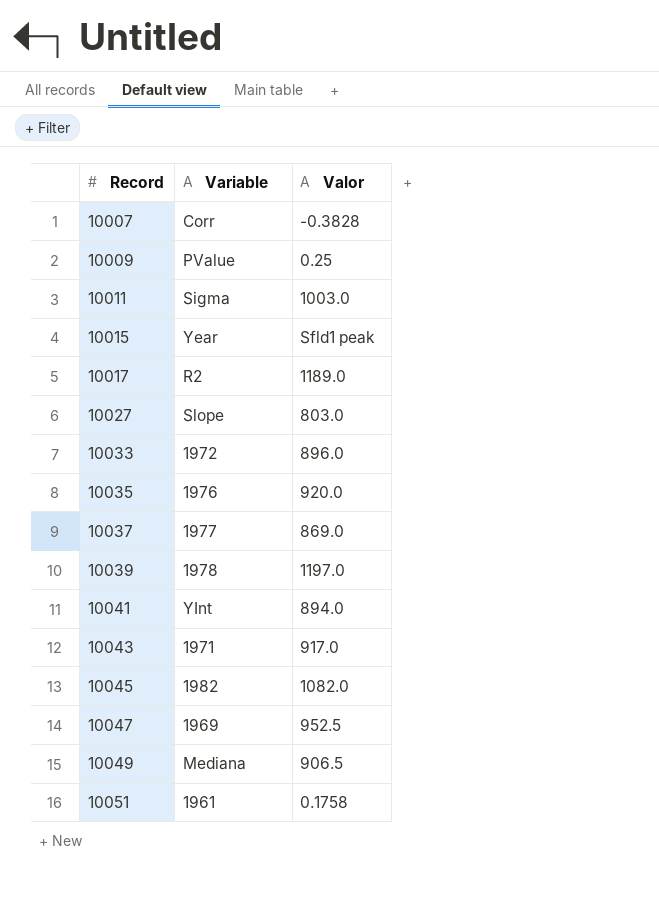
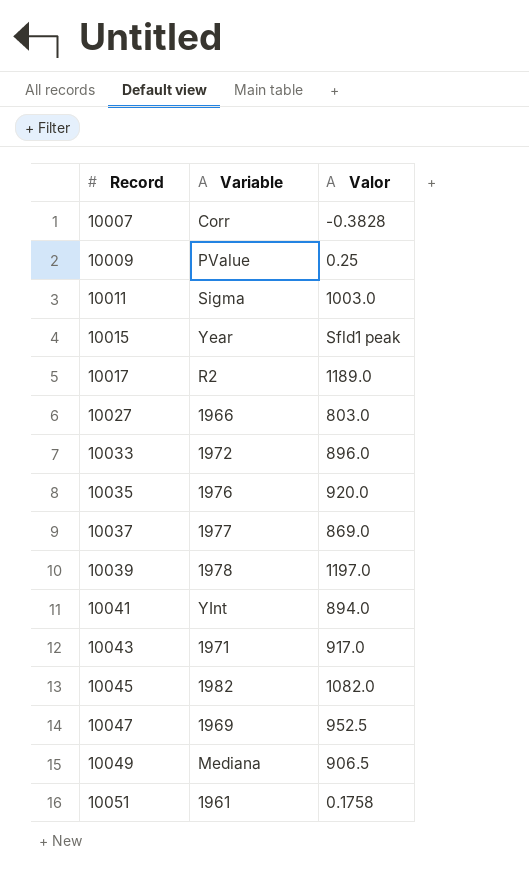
10027 | Variable: Slope -> 1966

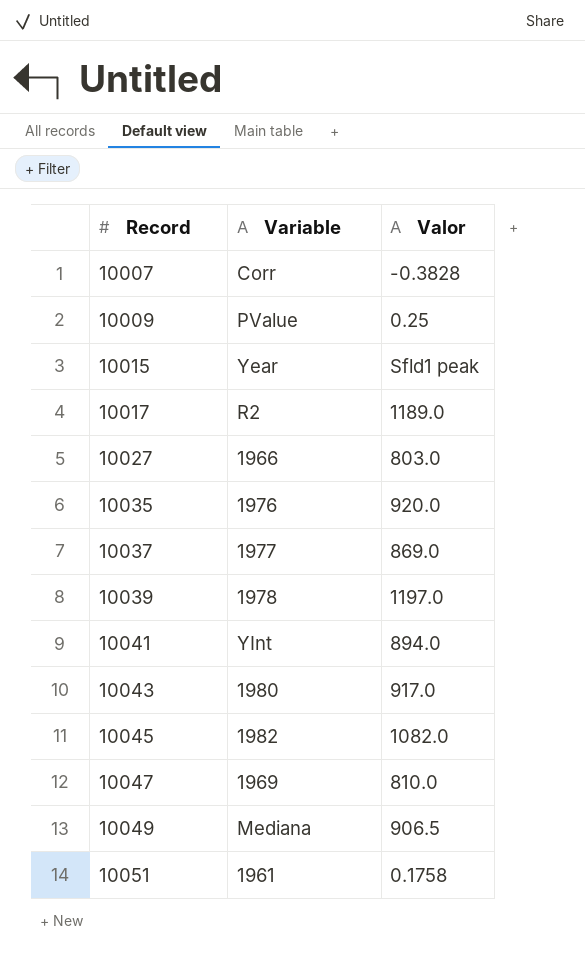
row 10011: Sigma | 1003.0 -> none
row 10033: 1972 | 896.0 -> none
10043 | Variable: 1971 -> 1980
10047 | Valor: 952.5 -> 810.0

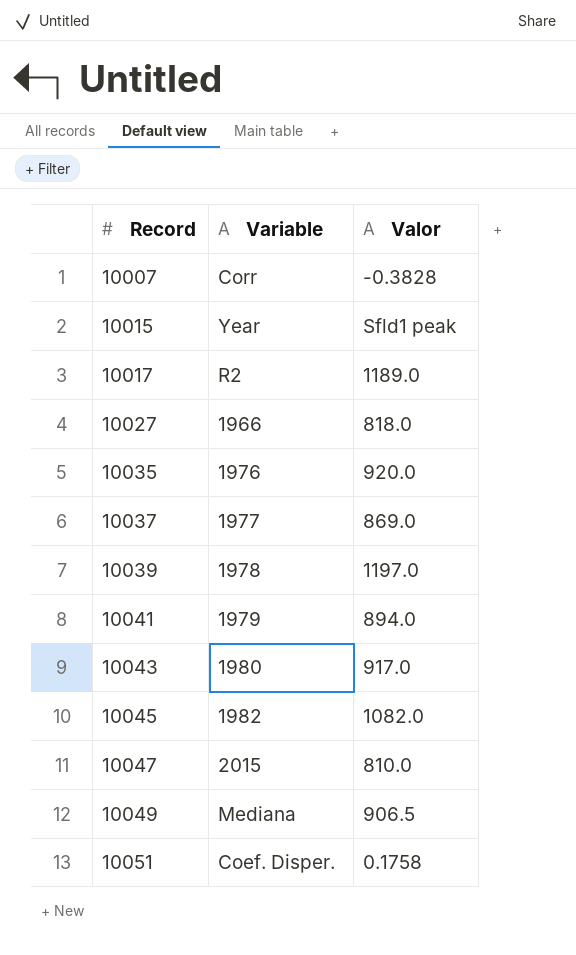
row 10009: PValue | 0.25 -> none
10027 | Valor: 803.0 -> 818.0
10041 | Variable: YInt -> 1979
10047 | Variable: 1969 -> 2015
10051 | Variable: 1961 -> Coef. Disper.

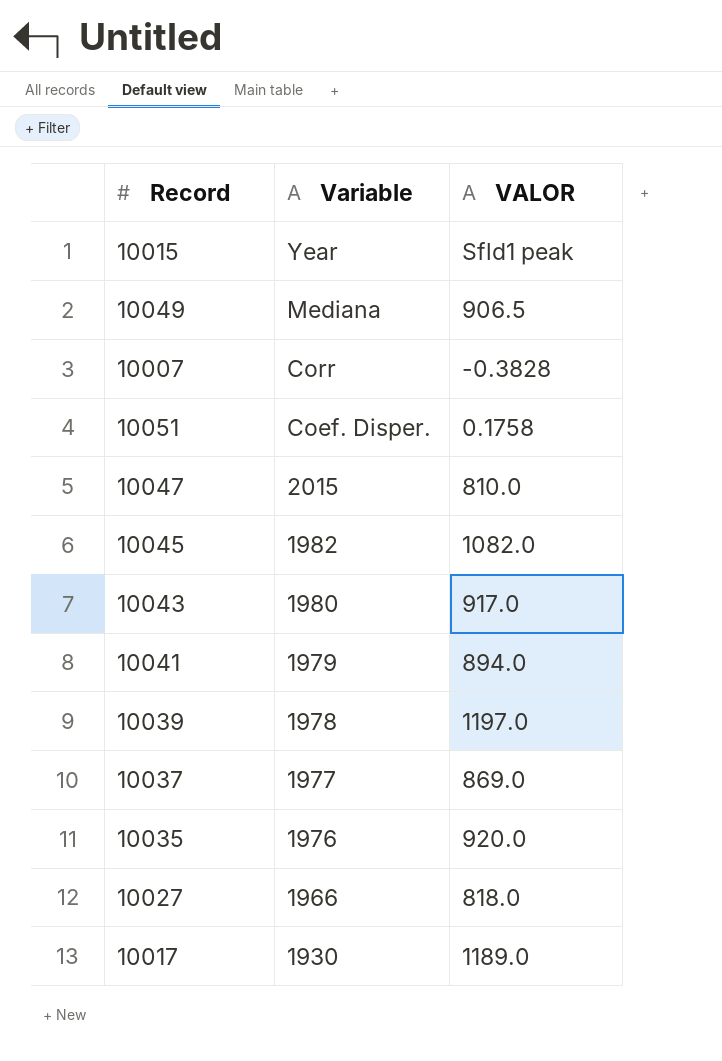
row order: Record ascending -> Variable descending
column name: Valor -> VALOR
10017 | Variable: R2 -> 1930

